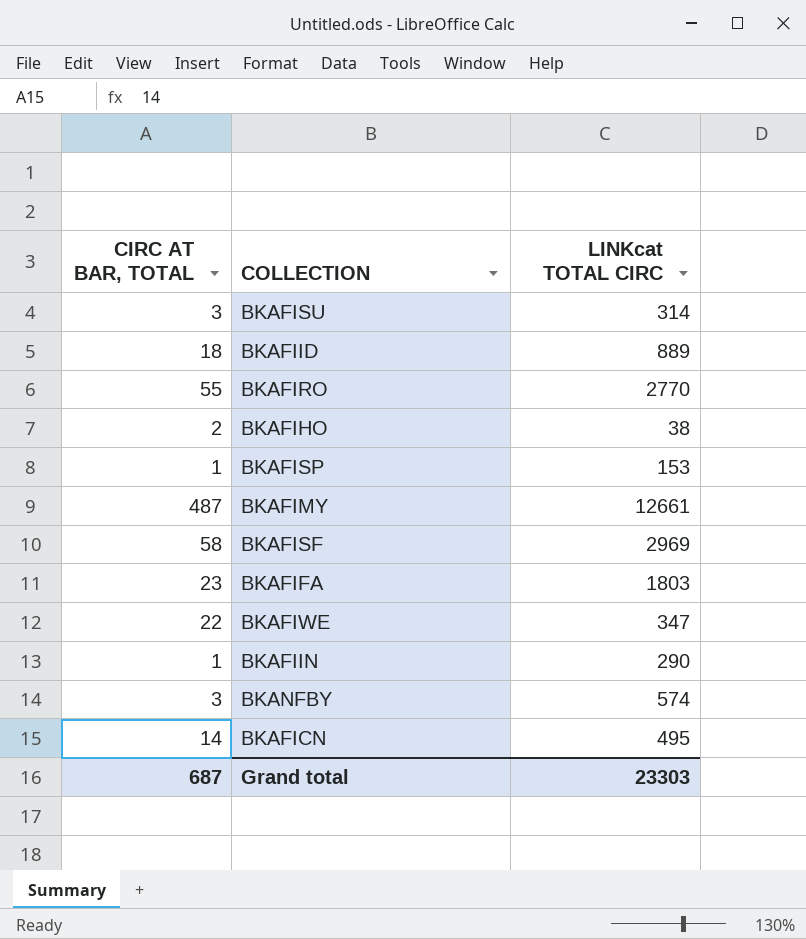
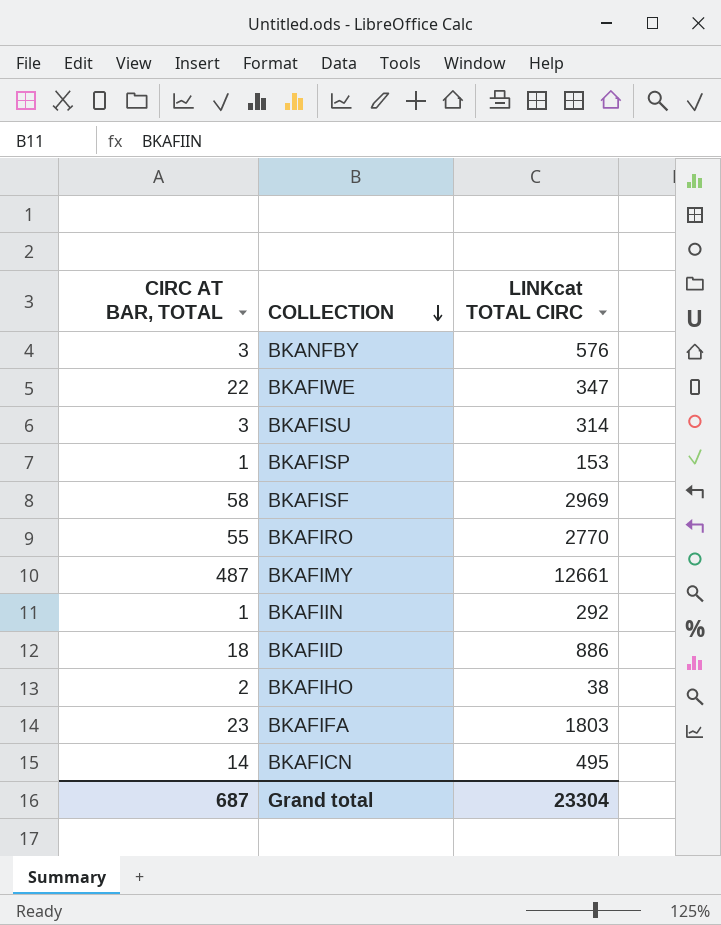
row order: none -> COLLECTION descending
BKANFBY | LINKcat TOTAL CIRC: 574 -> 576
BKAFIIN | LINKcat TOTAL CIRC: 290 -> 292
BKAFIID | LINKcat TOTAL CIRC: 889 -> 886
Grand total | LINKcat TOTAL CIRC: 23303 -> 23304

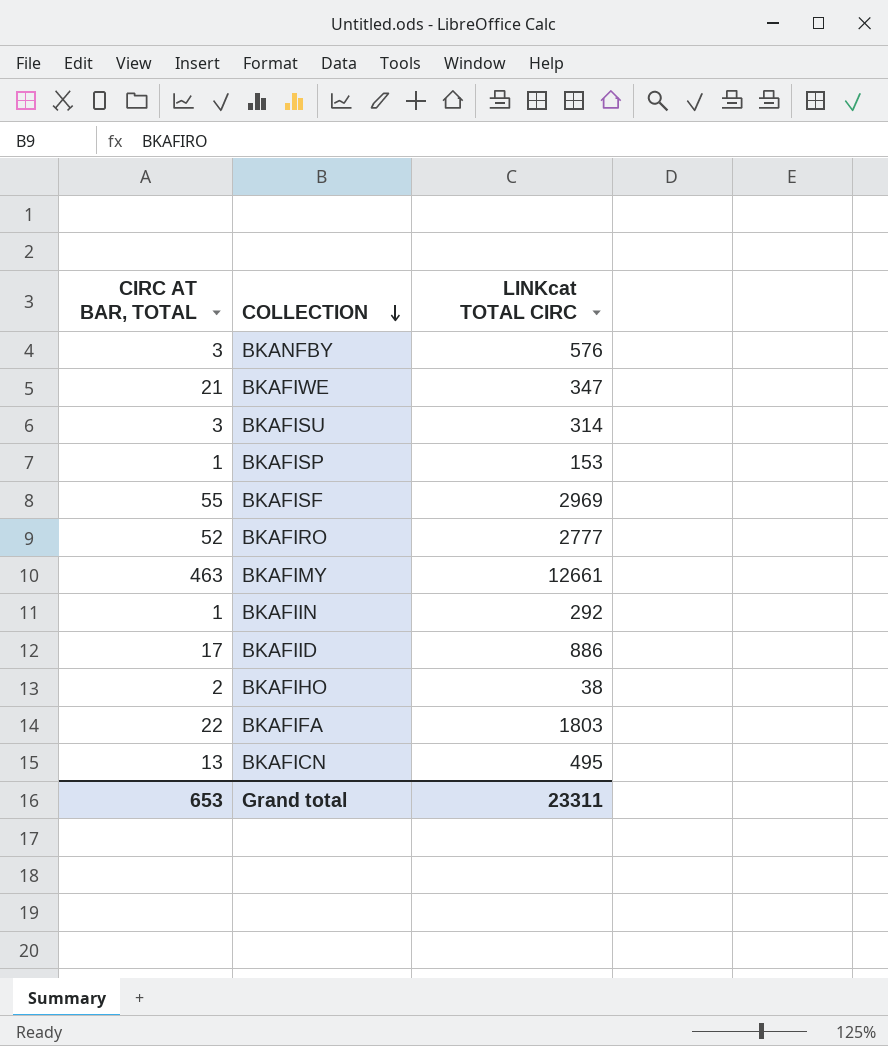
BKAFIWE | CIRC AT BAR, TOTAL: 22 -> 21
BKAFISF | CIRC AT BAR, TOTAL: 58 -> 55
BKAFIRO | CIRC AT BAR, TOTAL: 55 -> 52
BKAFIRO | LINKcat TOTAL CIRC: 2770 -> 2777
BKAFIMY | CIRC AT BAR, TOTAL: 487 -> 463
BKAFIID | CIRC AT BAR, TOTAL: 18 -> 17
BKAFIFA | CIRC AT BAR, TOTAL: 23 -> 22
BKAFICN | CIRC AT BAR, TOTAL: 14 -> 13
Grand total | CIRC AT BAR, TOTAL: 687 -> 653
Grand total | LINKcat TOTAL CIRC: 23304 -> 23311

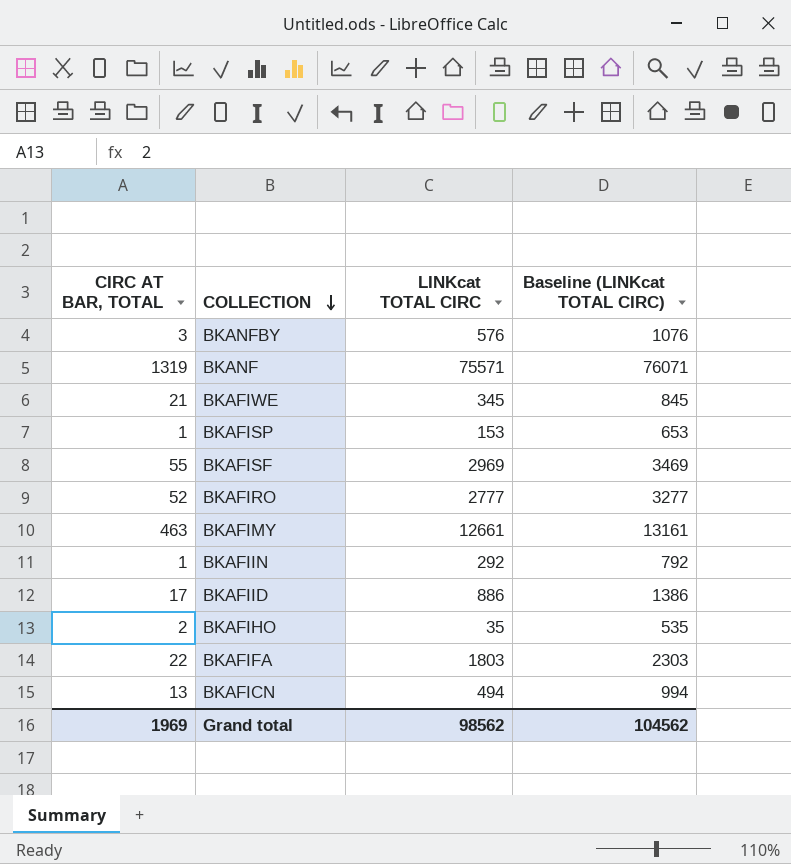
column Baseline (LINKcat TOTAL CIRC) | formula: none -> [LINKcat TOTAL CIRC] + 500
row BKAFISU: 3 | 314 -> none
row BKANF: none -> 1319 | 75571 | 76071
BKAFIWE | LINKcat TOTAL CIRC: 347 -> 345
BKAFIHO | LINKcat TOTAL CIRC: 38 -> 35
BKAFICN | LINKcat TOTAL CIRC: 495 -> 494
Grand total | CIRC AT BAR, TOTAL: 653 -> 1969
Grand total | LINKcat TOTAL CIRC: 23311 -> 98562

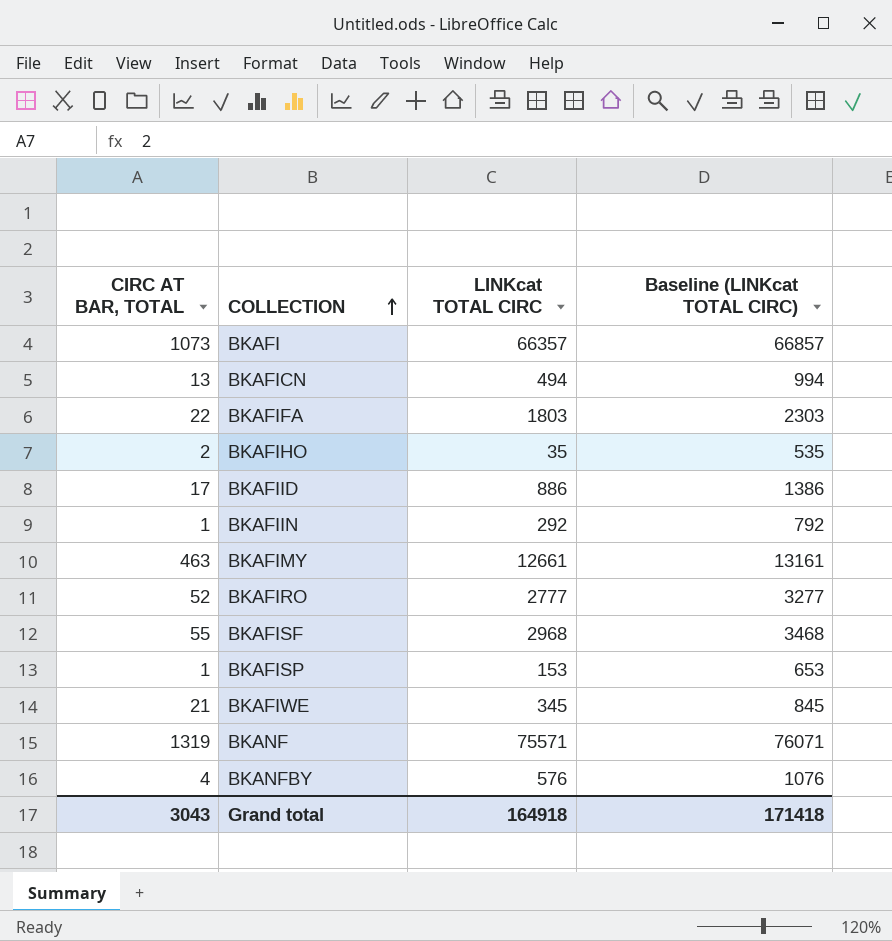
row order: COLLECTION descending -> COLLECTION ascending
row BKAFI: none -> 1073 | 66357 | 66857
BKAFISF | LINKcat TOTAL CIRC: 2969 -> 2968
BKAFISF | Baseline (LINKcat TOTAL CIRC): 3469 -> 3468
BKANFBY | CIRC AT BAR, TOTAL: 3 -> 4
Grand total | CIRC AT BAR, TOTAL: 1969 -> 3043
Grand total | LINKcat TOTAL CIRC: 98562 -> 164918
Grand total | Baseline (LINKcat TOTAL CIRC): 104562 -> 171418

